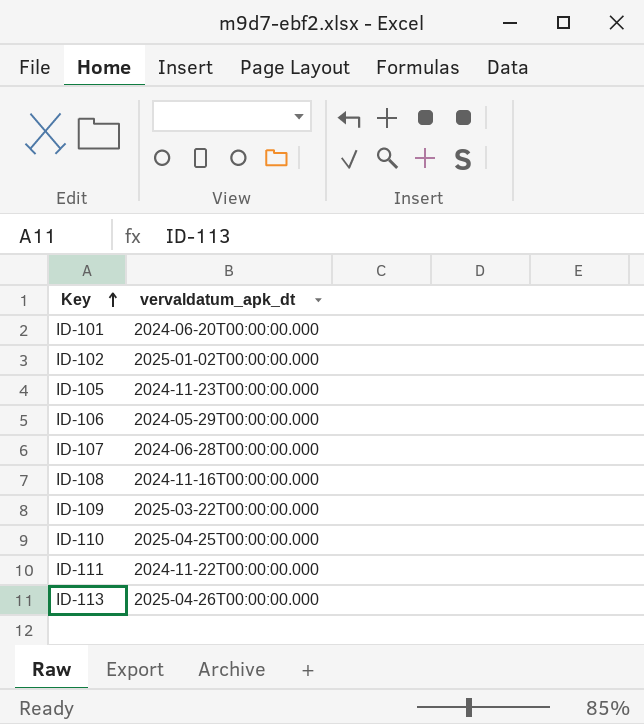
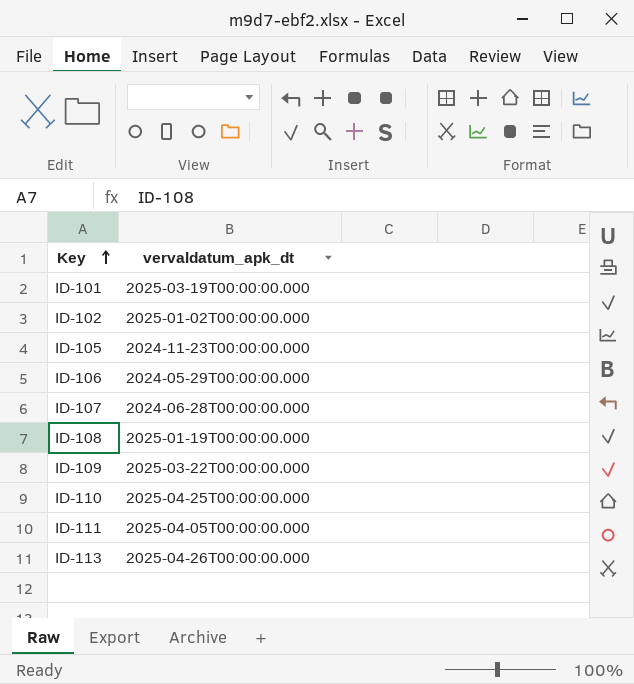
ID-101 | vervaldatum_apk_dt: 2024-06-20T00:00:00.000 -> 2025-03-19T00:00:00.000
ID-108 | vervaldatum_apk_dt: 2024-11-16T00:00:00.000 -> 2025-01-19T00:00:00.000
ID-111 | vervaldatum_apk_dt: 2024-11-22T00:00:00.000 -> 2025-04-05T00:00:00.000

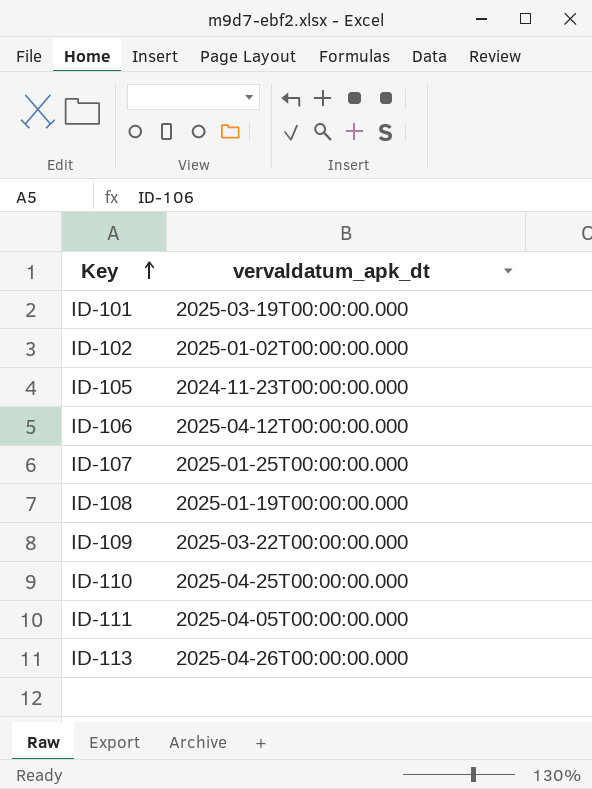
ID-106 | vervaldatum_apk_dt: 2024-05-29T00:00:00.000 -> 2025-04-12T00:00:00.000
ID-107 | vervaldatum_apk_dt: 2024-06-28T00:00:00.000 -> 2025-01-25T00:00:00.000

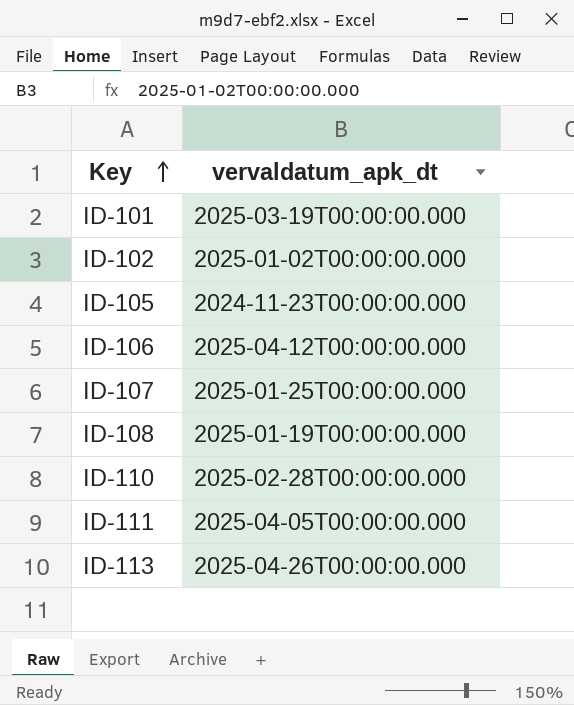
row ID-109: 2025-03-22T00:00:00.000 -> none
ID-110 | vervaldatum_apk_dt: 2025-04-25T00:00:00.000 -> 2025-02-28T00:00:00.000

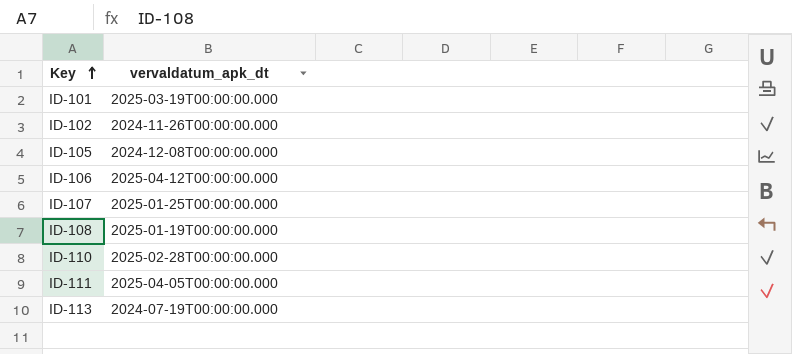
ID-102 | vervaldatum_apk_dt: 2025-01-02T00:00:00.000 -> 2024-11-26T00:00:00.000
ID-105 | vervaldatum_apk_dt: 2024-11-23T00:00:00.000 -> 2024-12-08T00:00:00.000
ID-113 | vervaldatum_apk_dt: 2025-04-26T00:00:00.000 -> 2024-07-19T00:00:00.000

